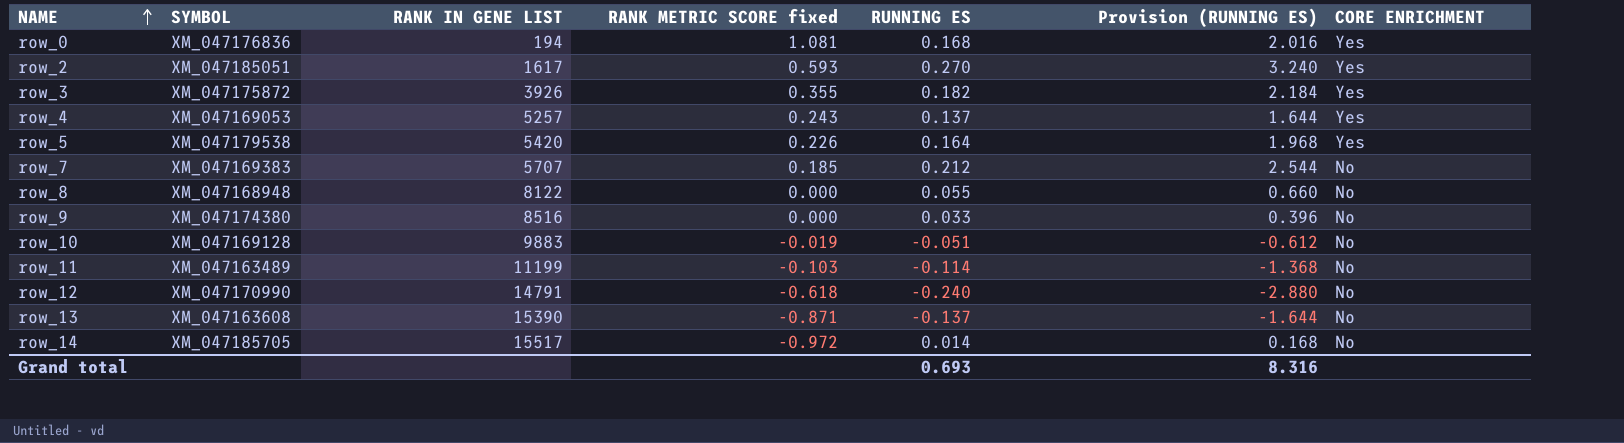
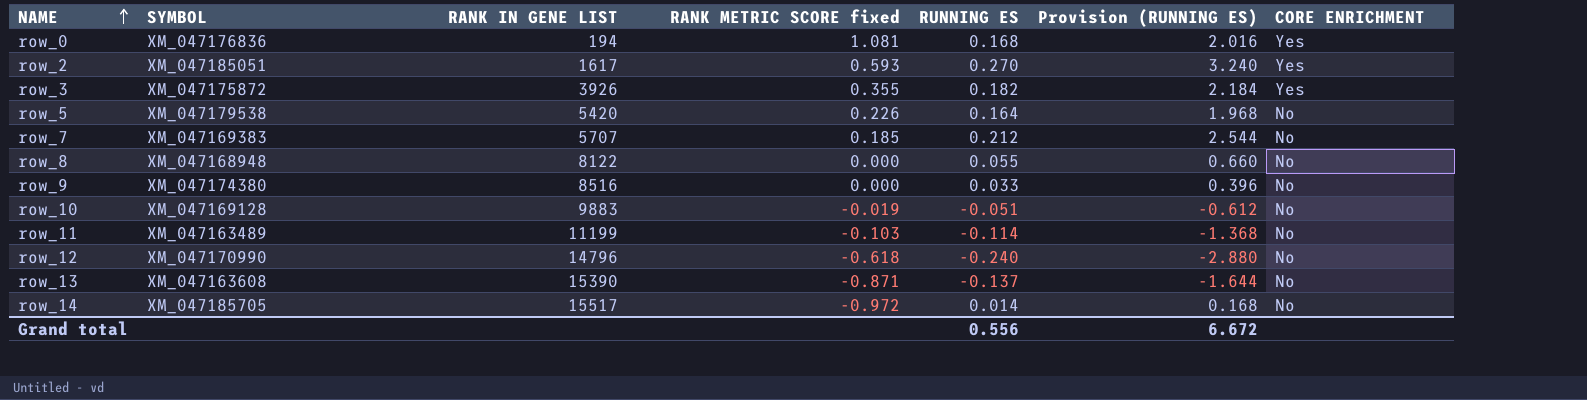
row row_4: XM_047169053 | 5257 | 0.243 | 0.137 | 1.644 | Yes -> none
row_5 | CORE ENRICHMENT: Yes -> No
row_12 | RANK IN GENE LIST: 14791 -> 14796
Grand total | RUNNING ES: 0.693 -> 0.556
Grand total | Provision (RUNNING ES): 8.316 -> 6.672

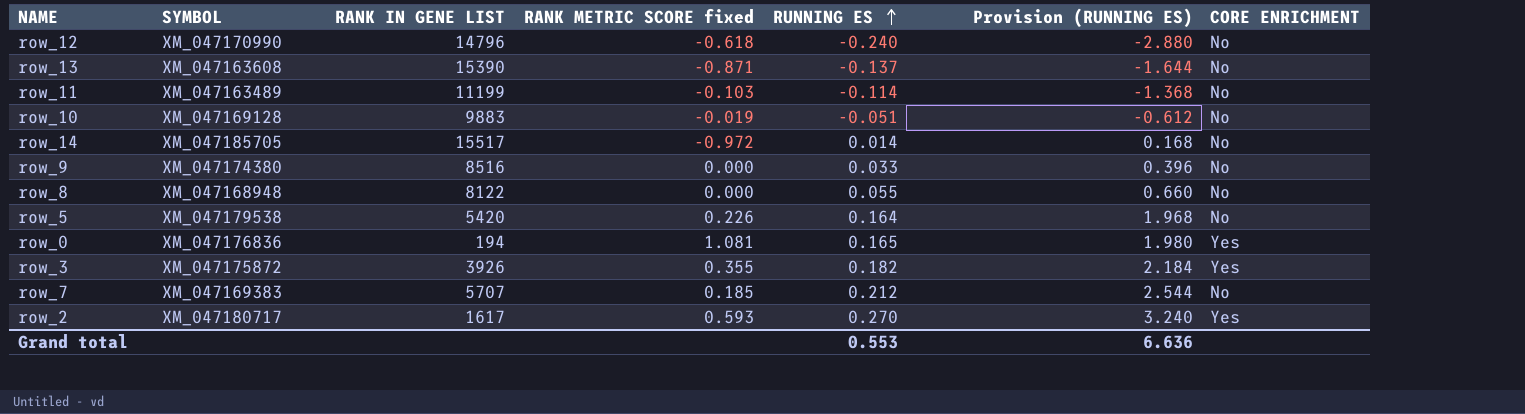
row order: NAME ascending -> RUNNING ES ascending
row_0 | RUNNING ES: 0.168 -> 0.165
row_0 | Provision (RUNNING ES): 2.016 -> 1.980
row_2 | SYMBOL: XM_047185051 -> XM_047180717
Grand total | RUNNING ES: 0.556 -> 0.553
Grand total | Provision (RUNNING ES): 6.672 -> 6.636

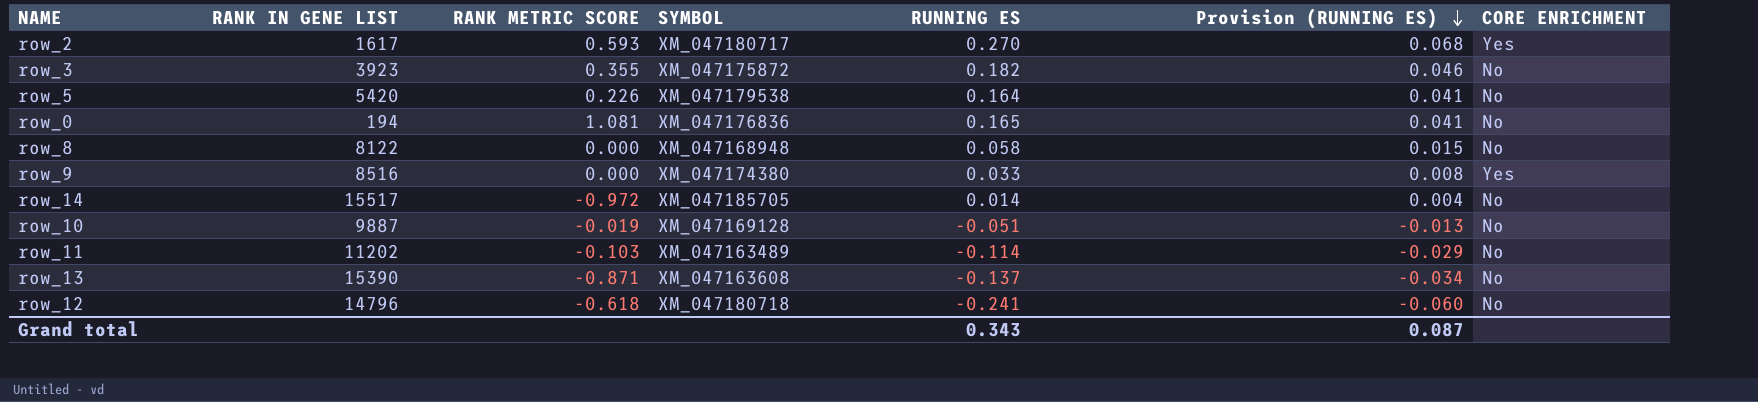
row order: RUNNING ES ascending -> Provision (RUNNING ES) descending
column name: RANK METRIC SCORE fixed -> RANK METRIC SCORE
column SYMBOL | position: 2 -> 4
column Provision (RUNNING ES) | formula: [RUNNING ES] * 12 -> [RUNNING ES] * 0.25
row row_7: XM_047169383 | 5707 | 0.185 | 0.212 | 2.544 | No -> none
row_3 | RANK IN GENE LIST: 3926 -> 3923
row_3 | CORE ENRICHMENT: Yes -> No
row_0 | CORE ENRICHMENT: Yes -> No
row_8 | RUNNING ES: 0.055 -> 0.058
row_9 | CORE ENRICHMENT: No -> Yes
row_10 | RANK IN GENE LIST: 9883 -> 9887
row_11 | RANK IN GENE LIST: 11199 -> 11202
row_12 | SYMBOL: XM_047170990 -> XM_047180718
row_12 | RUNNING ES: -0.240 -> -0.241
Grand total | RUNNING ES: 0.553 -> 0.343
Grand total | Provision (RUNNING ES): 6.636 -> 0.087

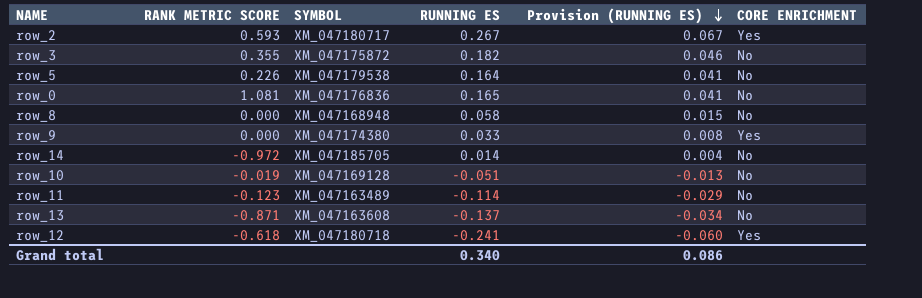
column RANK IN GENE LIST | position: 2 -> none
row_2 | RUNNING ES: 0.270 -> 0.267
row_2 | Provision (RUNNING ES): 0.068 -> 0.067
row_11 | RANK METRIC SCORE: -0.103 -> -0.123
row_12 | CORE ENRICHMENT: No -> Yes
Grand total | RUNNING ES: 0.343 -> 0.340
Grand total | Provision (RUNNING ES): 0.087 -> 0.086

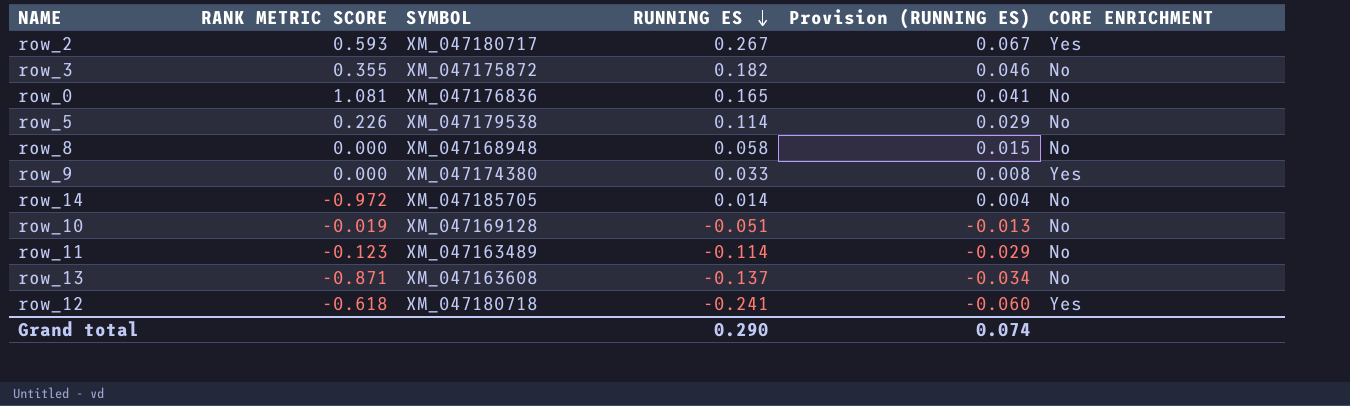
row order: Provision (RUNNING ES) descending -> RUNNING ES descending
row_5 | RUNNING ES: 0.164 -> 0.114
row_5 | Provision (RUNNING ES): 0.041 -> 0.029
Grand total | RUNNING ES: 0.340 -> 0.290
Grand total | Provision (RUNNING ES): 0.086 -> 0.074

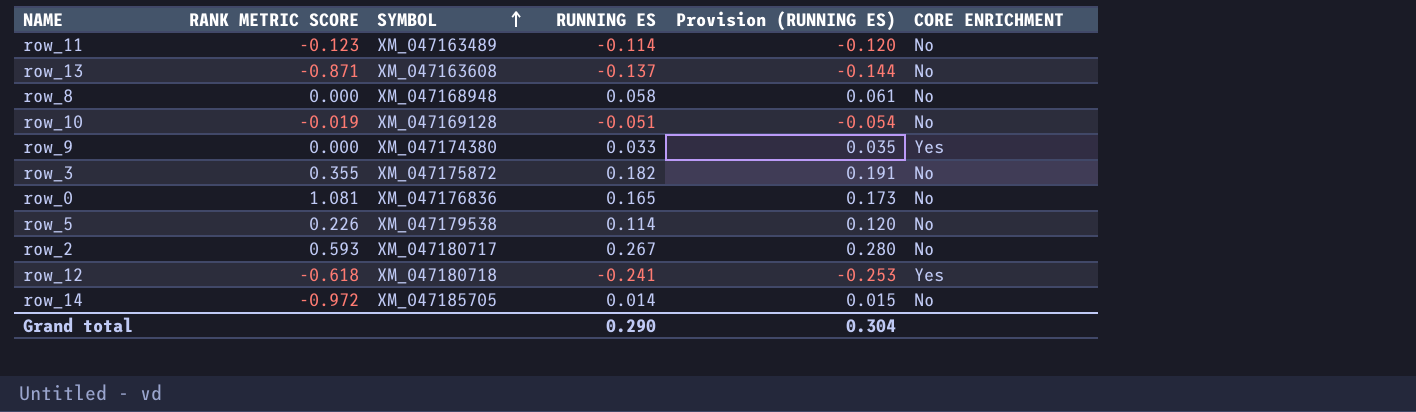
row order: RUNNING ES descending -> SYMBOL ascending
column Provision (RUNNING ES) | formula: [RUNNING ES] * 0.25 -> [RUNNING ES] * 1.05
row_2 | CORE ENRICHMENT: Yes -> No
Grand total | Provision (RUNNING ES): 0.074 -> 0.304

